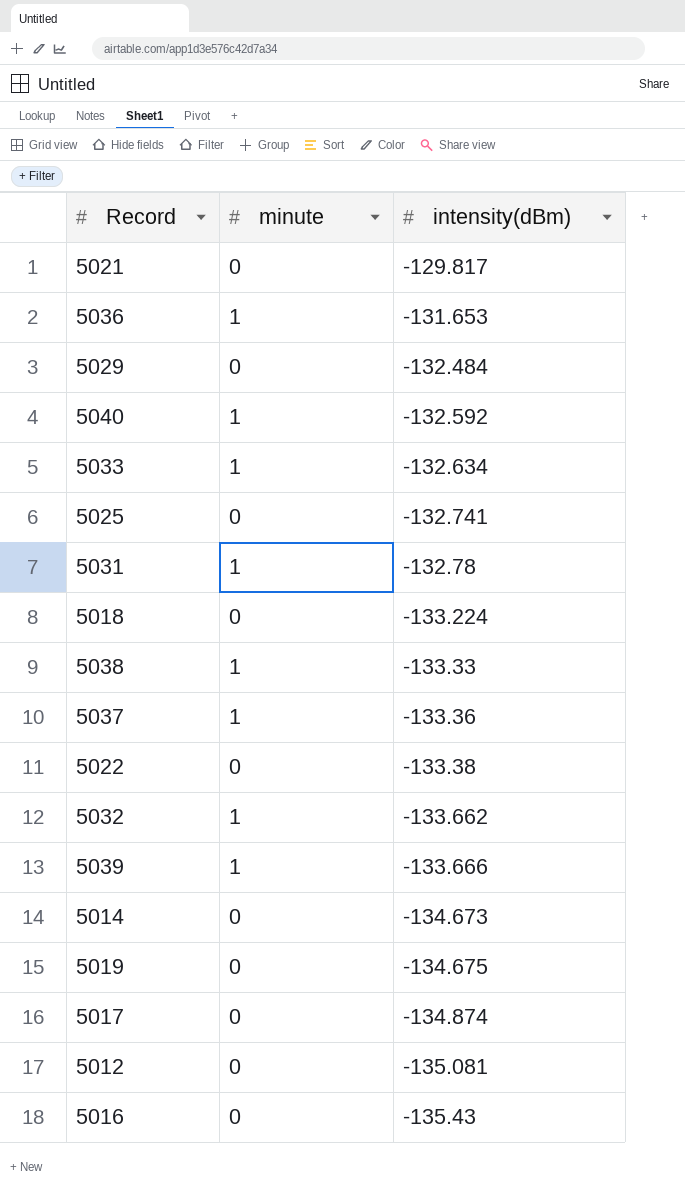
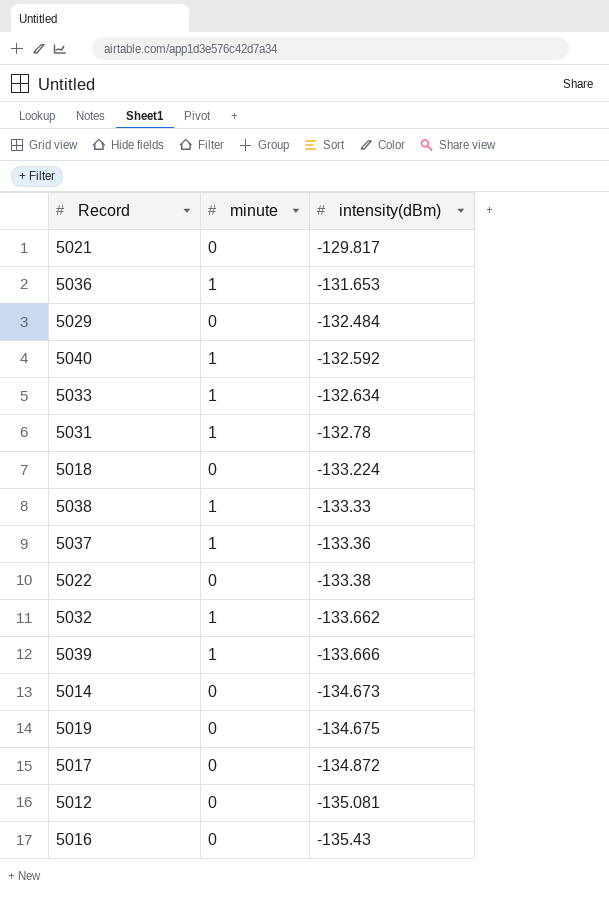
row 5025: 0 | -132.741 -> none
5017 | intensity(dBm): -134.874 -> -134.872

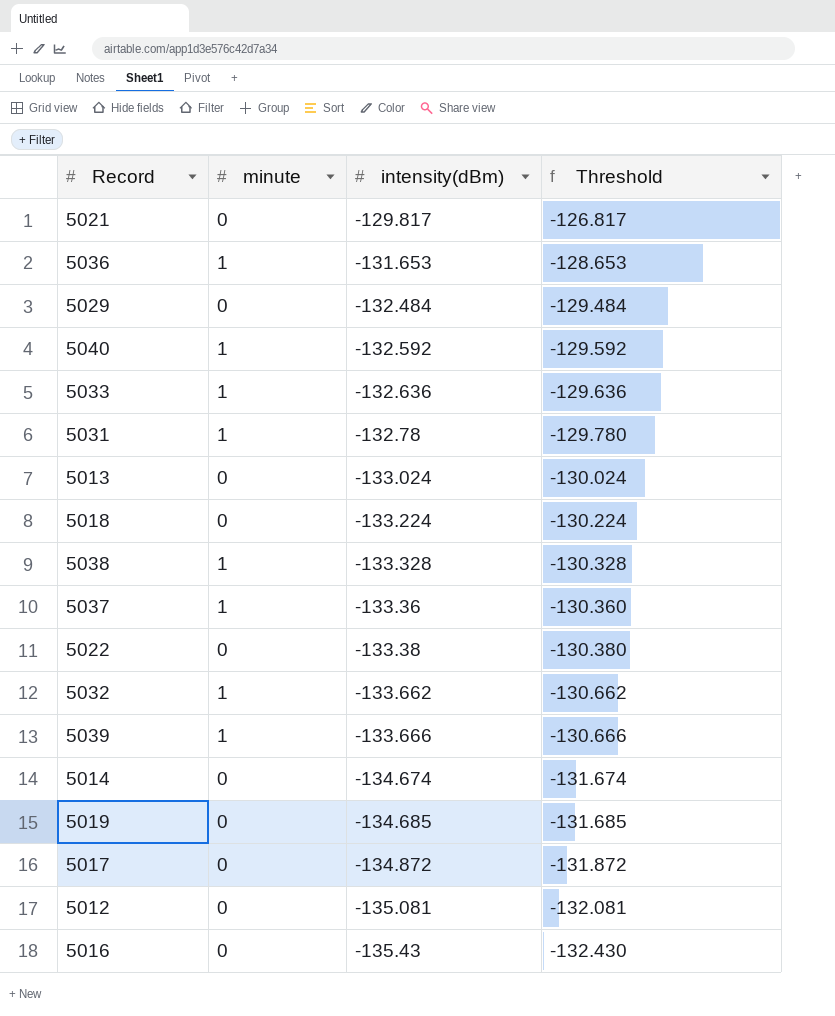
column Threshold | formula: none -> [intensity(dBm)] + 3
5033 | intensity(dBm): -132.634 -> -132.636
row 5013: none -> 0 | -133.024 | -130.024
5038 | intensity(dBm): -133.33 -> -133.328
5014 | intensity(dBm): -134.673 -> -134.674
5019 | intensity(dBm): -134.675 -> -134.685

